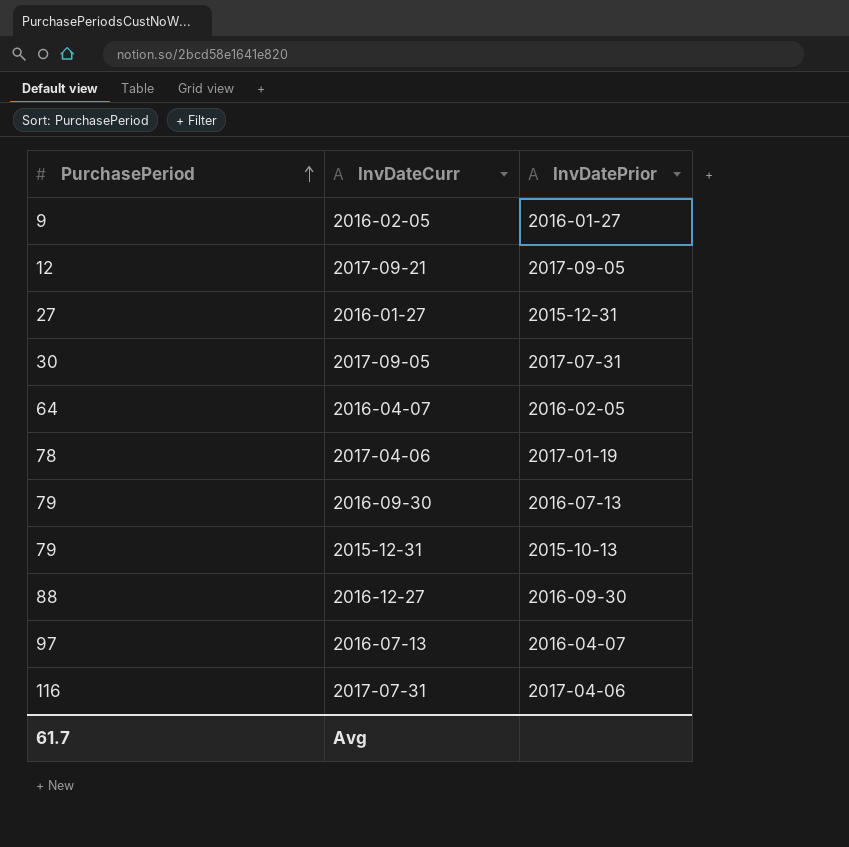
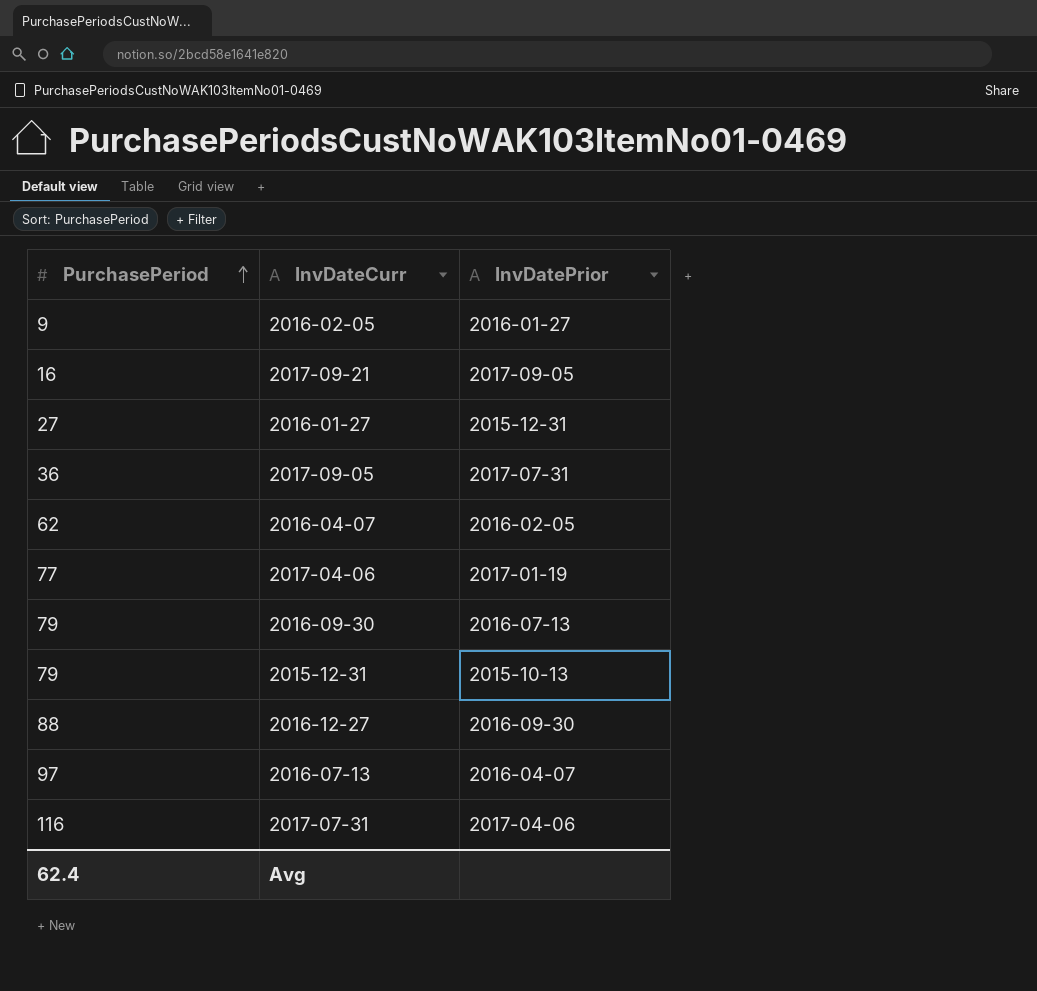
2017-09-21 | PurchasePeriod: 12 -> 16
2017-09-05 | PurchasePeriod: 30 -> 36
2016-04-07 | PurchasePeriod: 64 -> 62
2017-04-06 | PurchasePeriod: 78 -> 77
Avg | PurchasePeriod: 61.7 -> 62.4

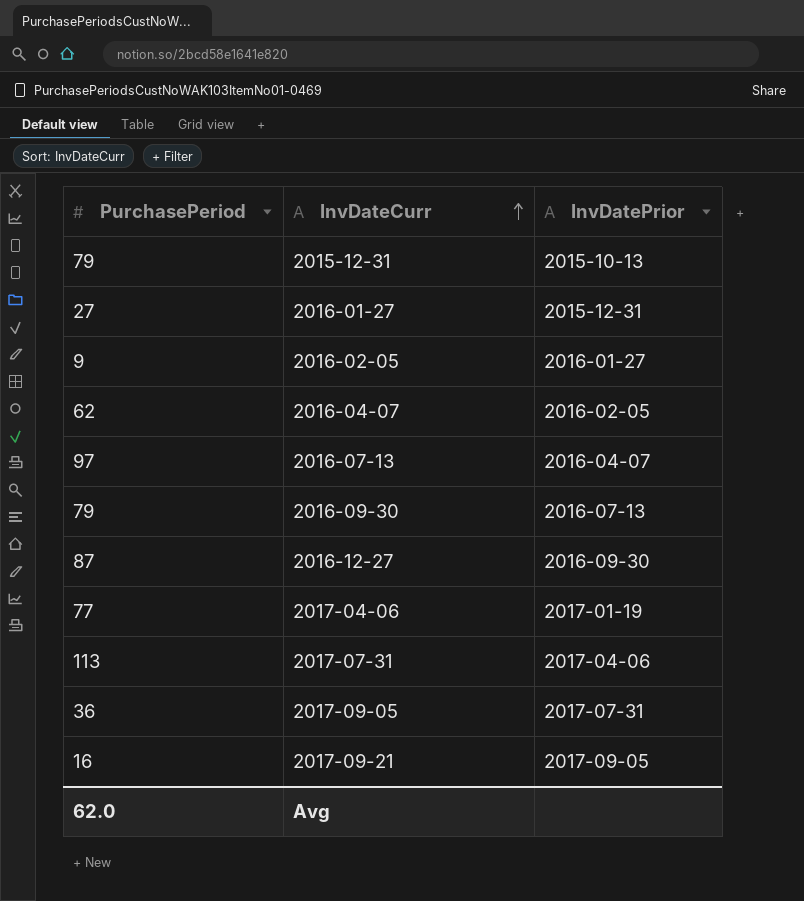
row order: PurchasePeriod ascending -> InvDateCurr ascending
2016-12-27 | PurchasePeriod: 88 -> 87
2017-07-31 | PurchasePeriod: 116 -> 113
Avg | PurchasePeriod: 62.4 -> 62.0

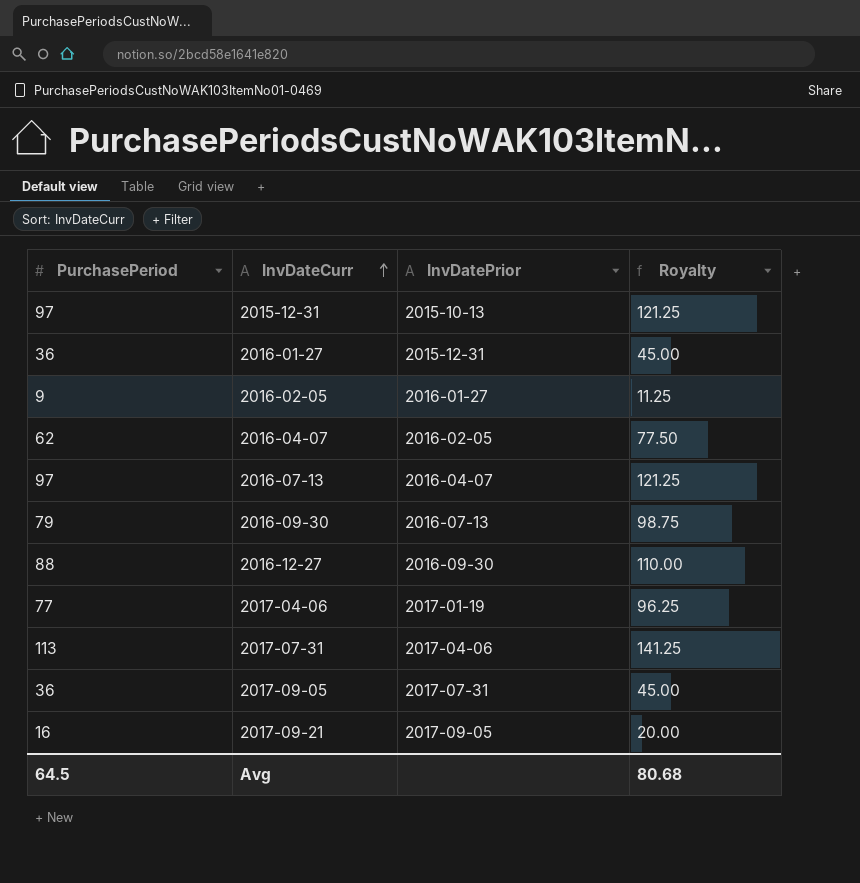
column Royalty | formula: none -> [PurchasePeriod] * 1.25
2015-12-31 | PurchasePeriod: 79 -> 97
2016-01-27 | PurchasePeriod: 27 -> 36
2016-12-27 | PurchasePeriod: 87 -> 88
Avg | PurchasePeriod: 62.0 -> 64.5

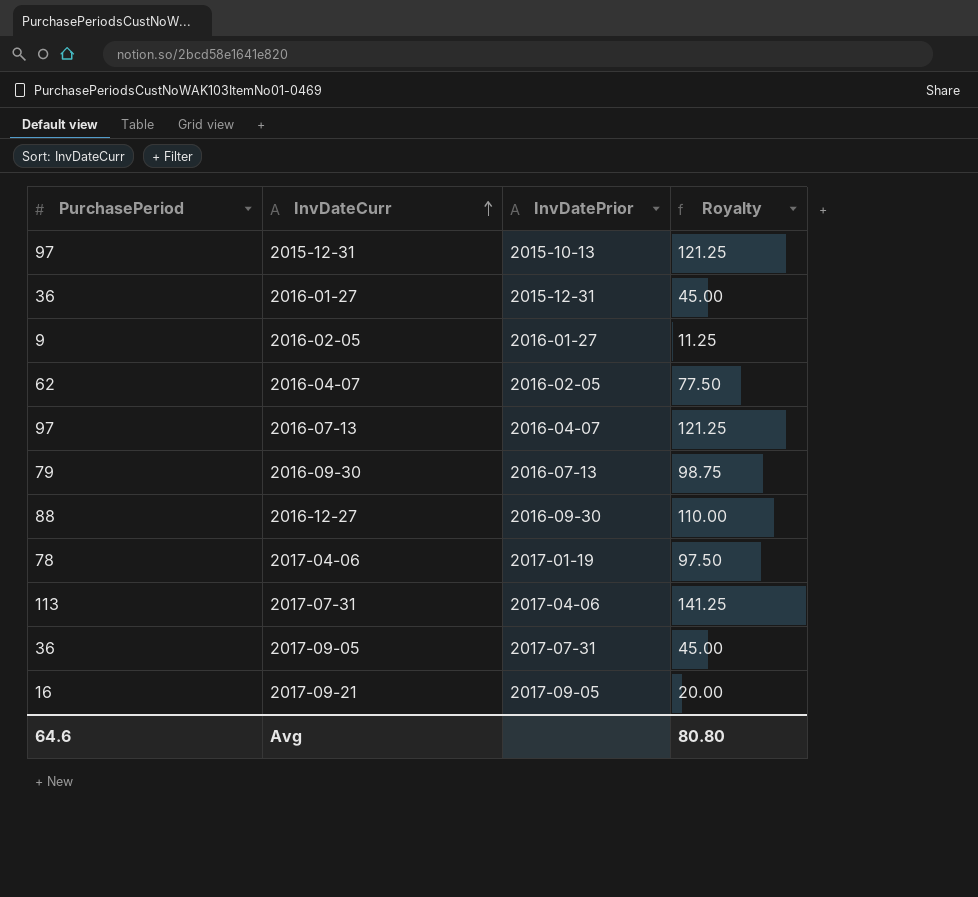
2017-04-06 | PurchasePeriod: 77 -> 78
2017-04-06 | Royalty: 96.25 -> 97.50
Avg | PurchasePeriod: 64.5 -> 64.6
Avg | Royalty: 80.68 -> 80.80

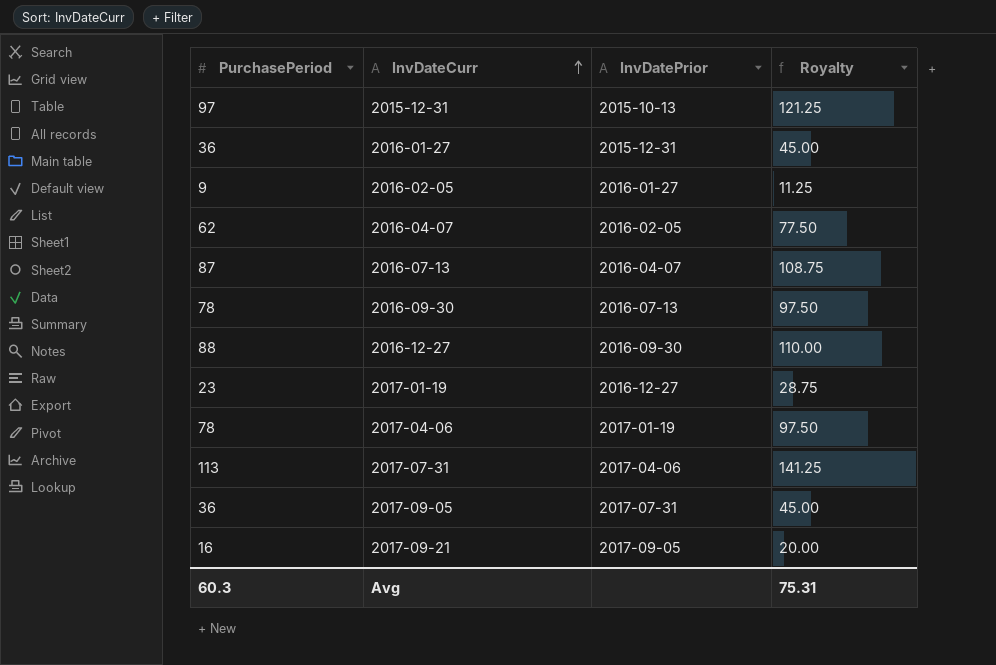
2016-07-13 | PurchasePeriod: 97 -> 87
2016-07-13 | Royalty: 121.25 -> 108.75
2016-09-30 | PurchasePeriod: 79 -> 78
2016-09-30 | Royalty: 98.75 -> 97.50
row 2017-01-19: none -> 23 | 2016-12-27 | 28.75
Avg | PurchasePeriod: 64.6 -> 60.3
Avg | Royalty: 80.80 -> 75.31

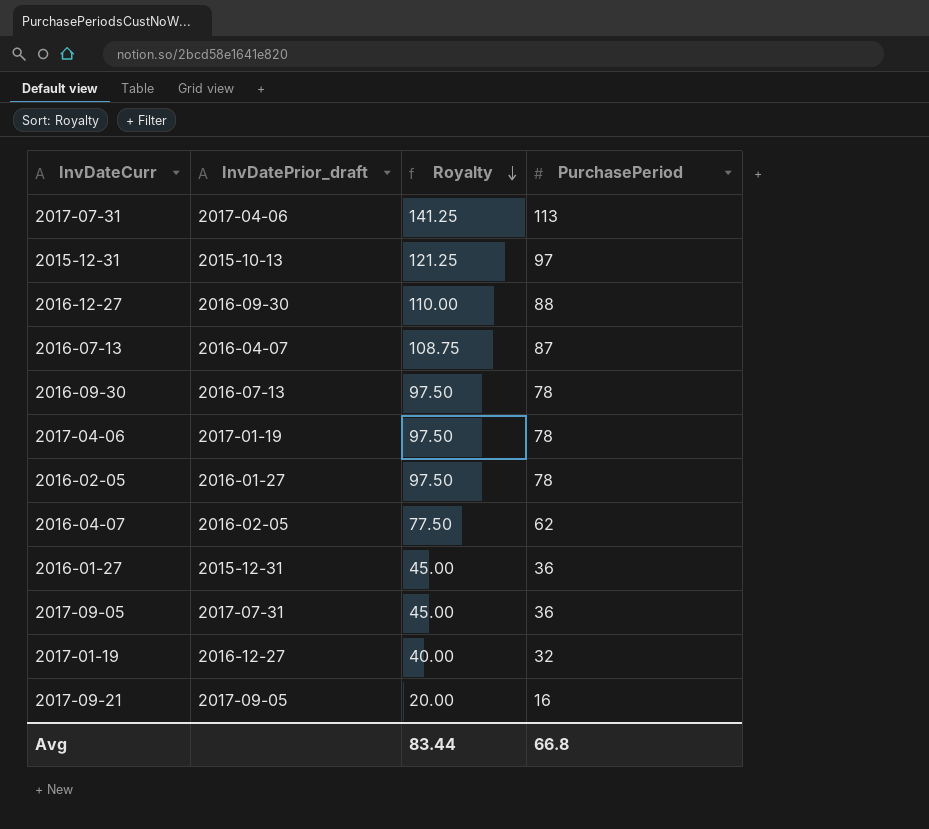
row order: InvDateCurr ascending -> Royalty descending
column name: InvDatePrior -> InvDatePrior_draft
column PurchasePeriod | position: 1 -> 4
2016-02-05 | Royalty: 11.25 -> 97.50
2016-02-05 | PurchasePeriod: 9 -> 78
2017-01-19 | Royalty: 28.75 -> 40.00
2017-01-19 | PurchasePeriod: 23 -> 32
Avg | Royalty: 75.31 -> 83.44
Avg | PurchasePeriod: 60.3 -> 66.8

